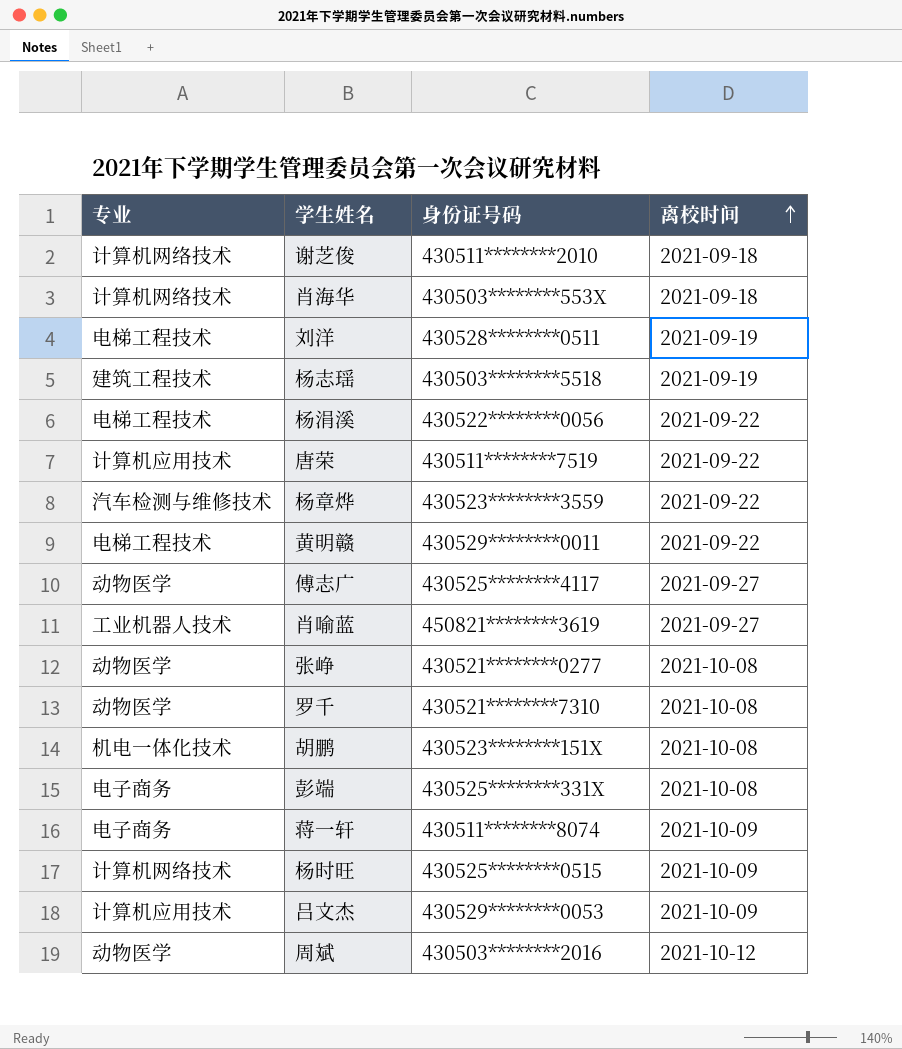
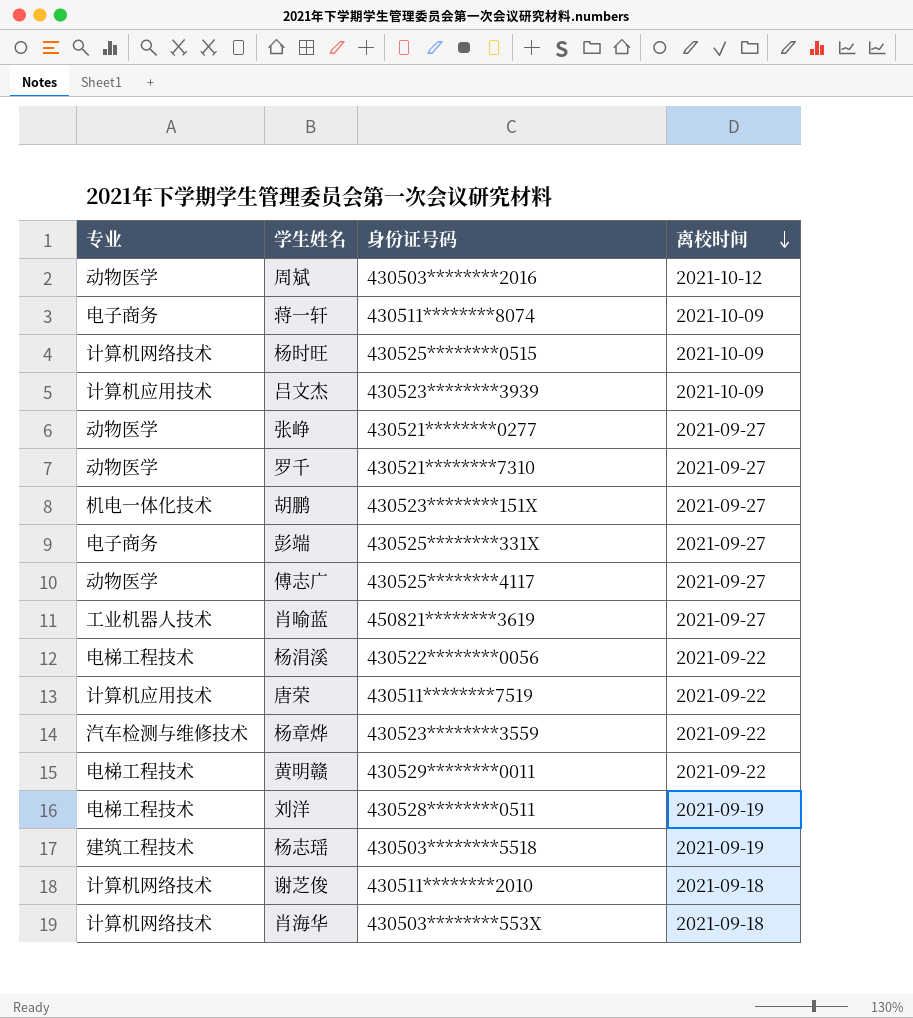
row order: 离校时间 ascending -> 离校时间 descending
吕文杰 | 身份证号码: 430529********0053 -> 430523********3939
张峥 | 离校时间: 2021-10-08 -> 2021-09-27
罗千 | 离校时间: 2021-10-08 -> 2021-09-27
胡鹏 | 离校时间: 2021-10-08 -> 2021-09-27
彭端 | 离校时间: 2021-10-08 -> 2021-09-27

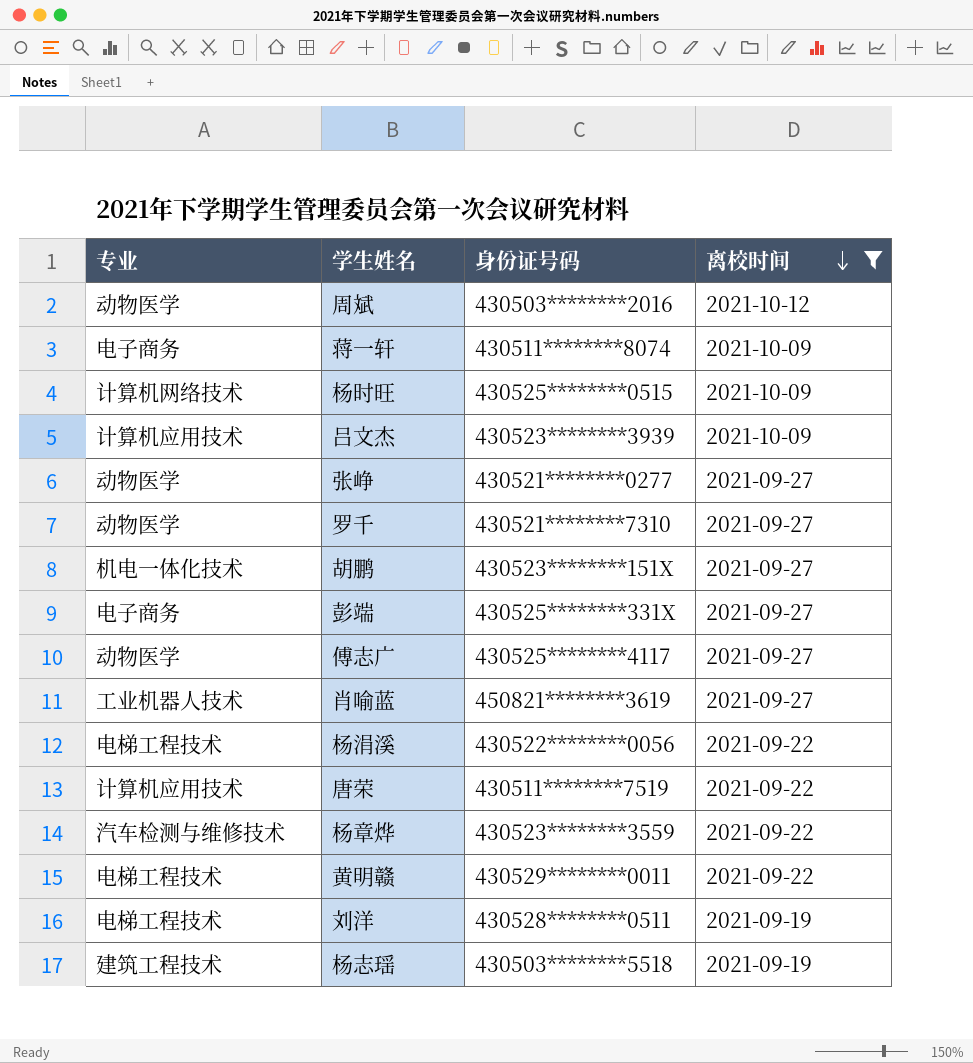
filter: none -> 离校时间 != 2021-09-18

